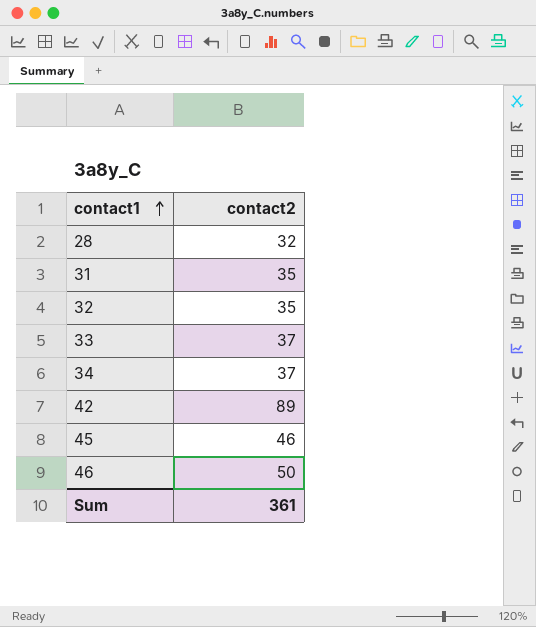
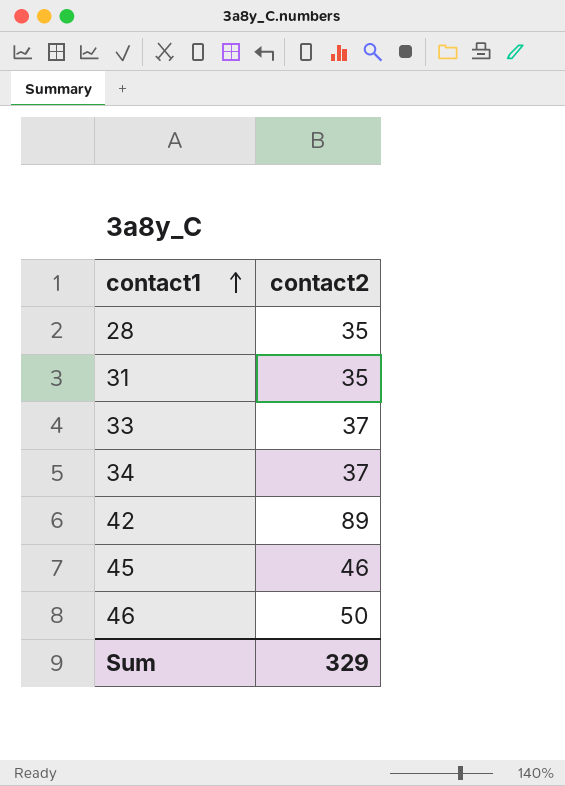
row 32: 35 -> none
28 | contact2: 32 -> 35
Sum | contact2: 361 -> 329

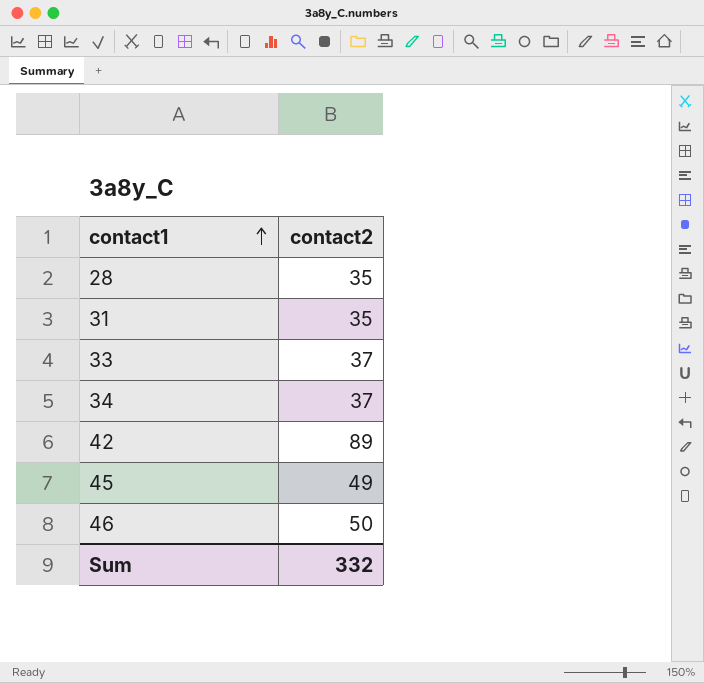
45 | contact2: 46 -> 49
Sum | contact2: 329 -> 332

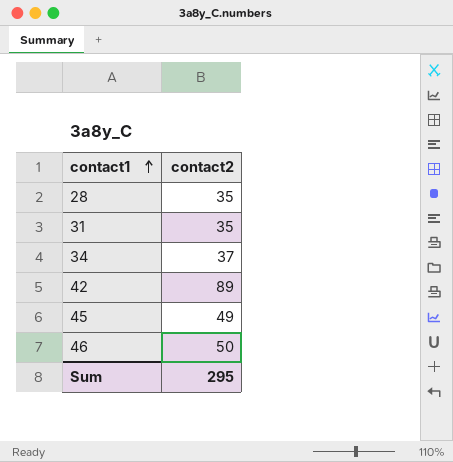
row 33: 37 -> none
Sum | contact2: 332 -> 295

